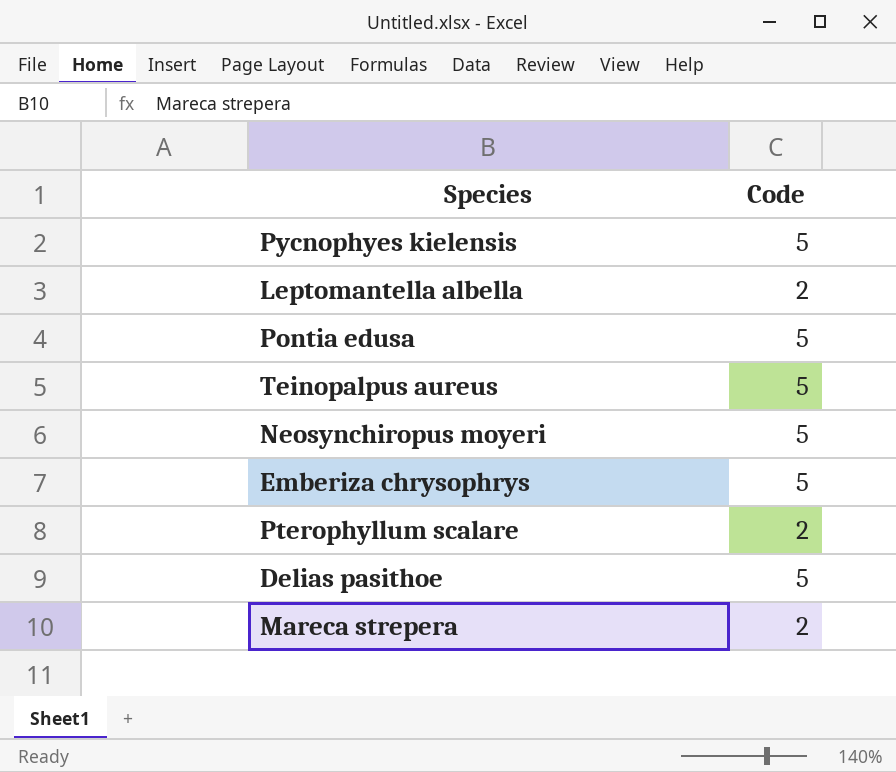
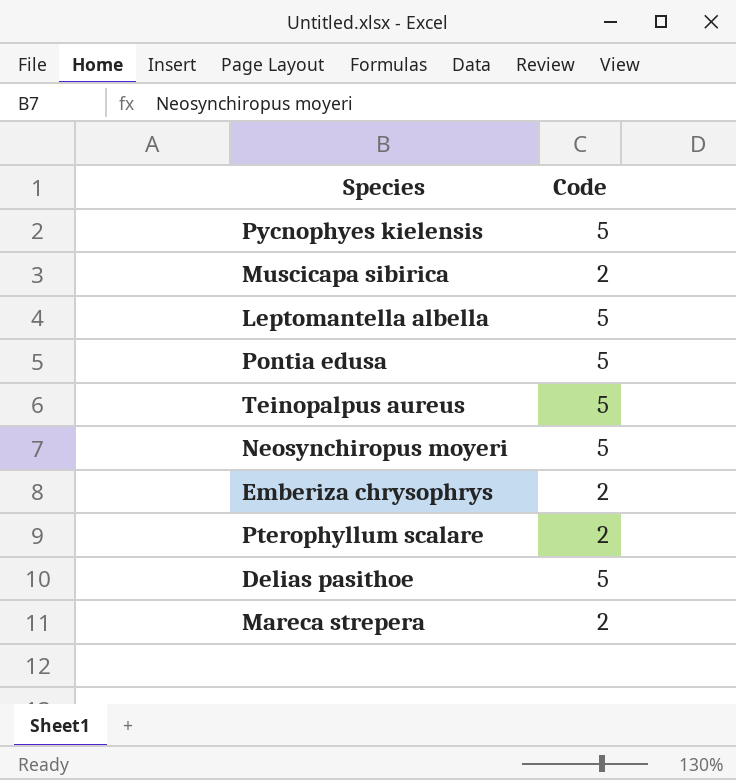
row Muscicapa sibirica: none -> 2
Leptomantella albella | Code: 2 -> 5
Emberiza chrysophrys | Code: 5 -> 2

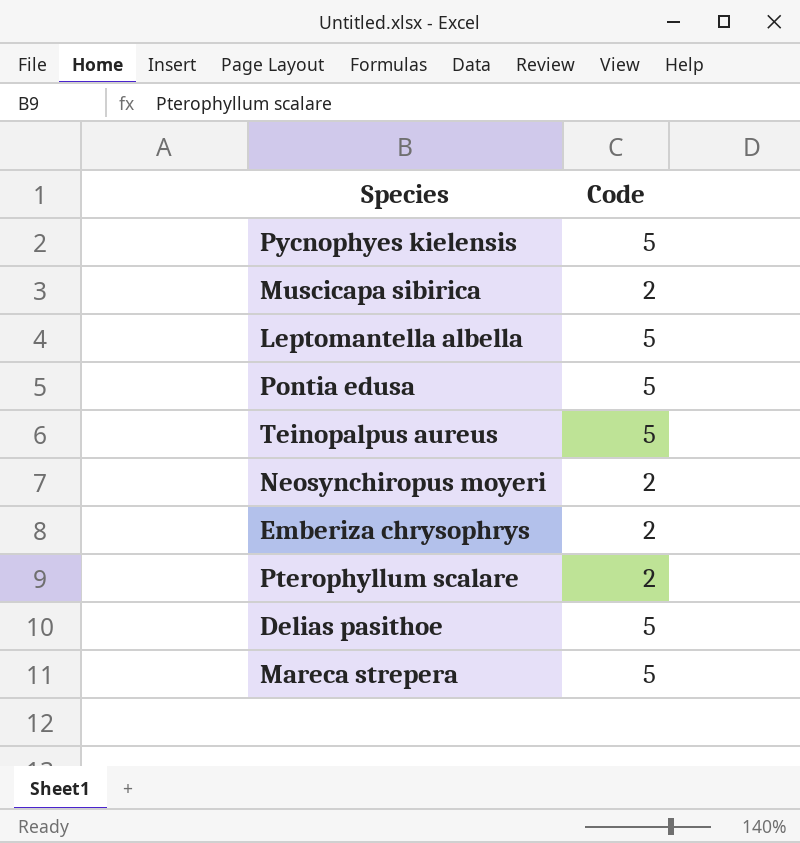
Neosynchiropus moyeri | Code: 5 -> 2
Mareca strepera | Code: 2 -> 5

